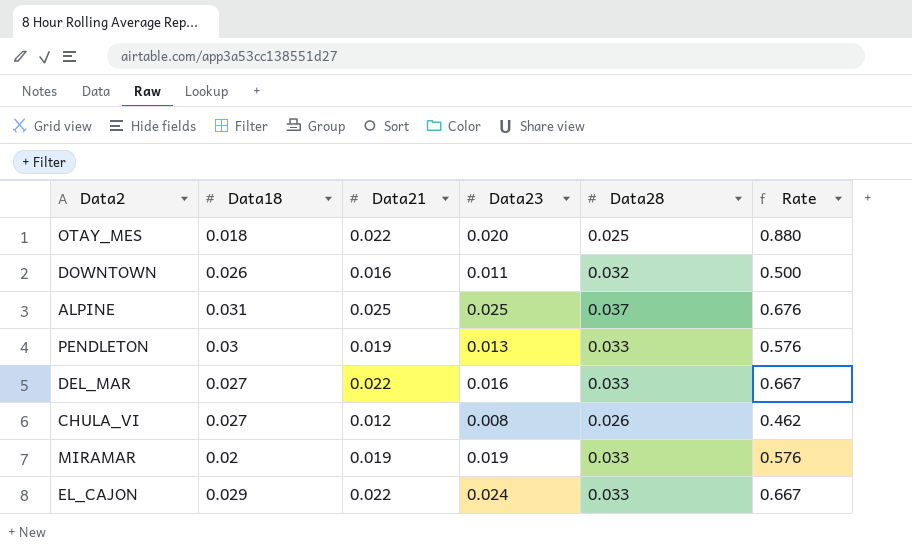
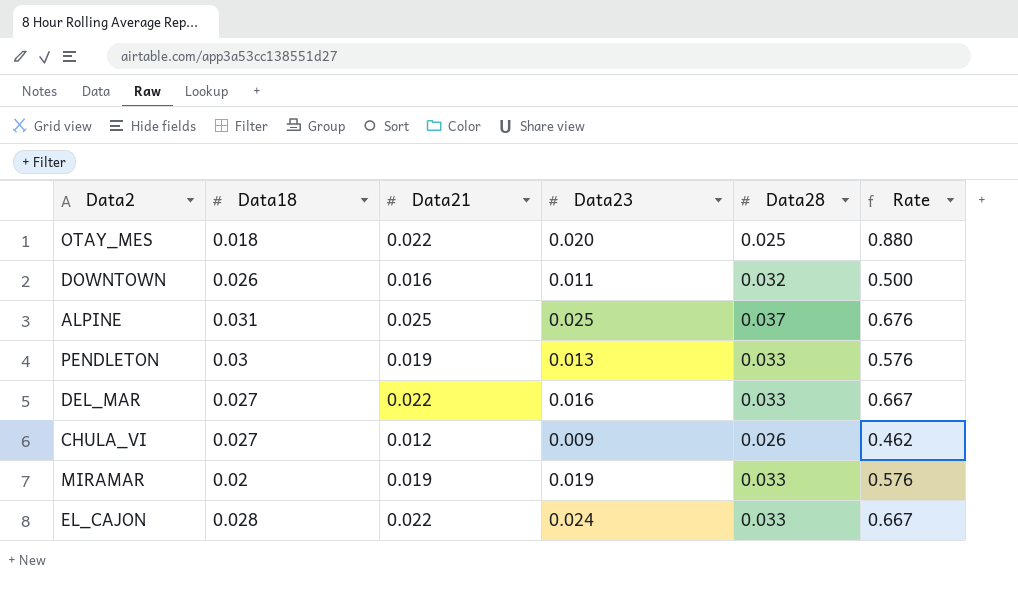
CHULA_VI | Data23: 0.008 -> 0.009
EL_CAJON | Data18: 0.029 -> 0.028

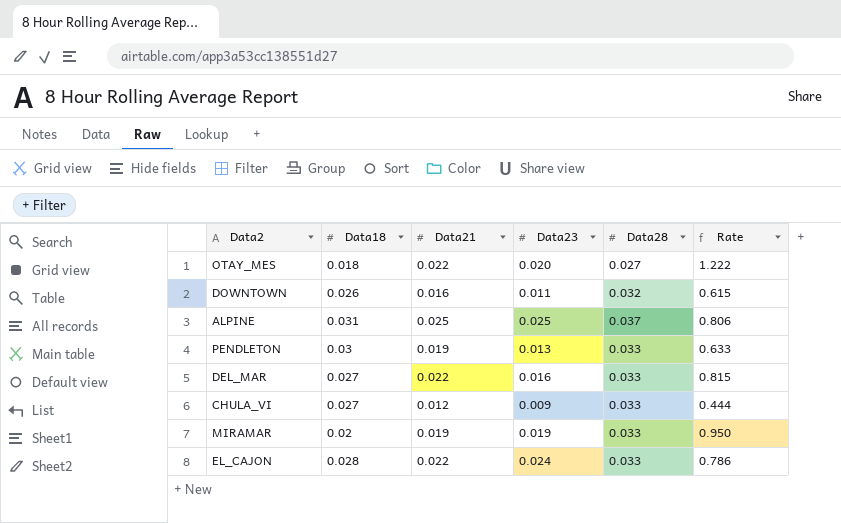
column Rate | formula: [Data21] / [Data28] -> [Data21] / [Data18]
OTAY_MES | Data28: 0.025 -> 0.027
CHULA_VI | Data28: 0.026 -> 0.033

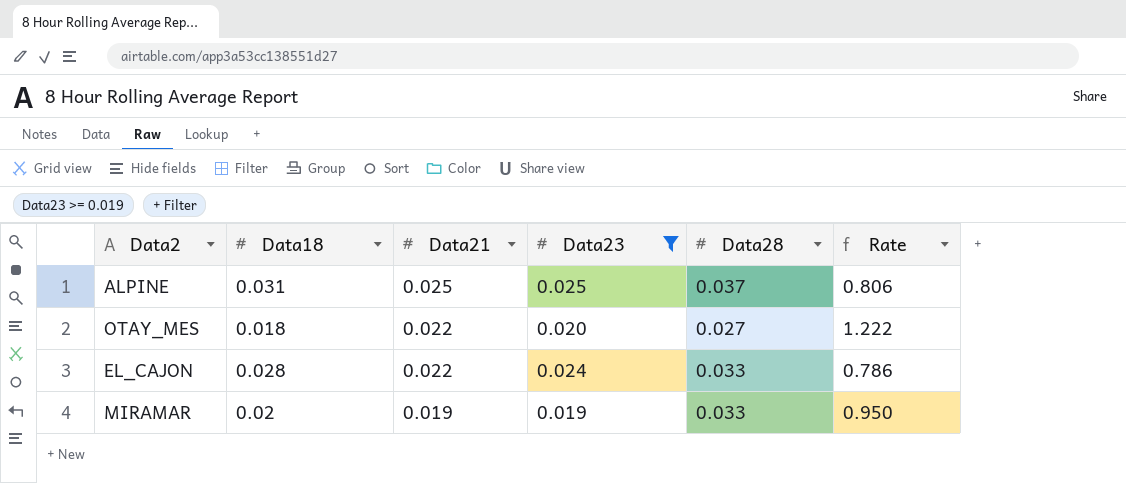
filter: none -> Data23 >= 0.019
row order: none -> Data21 descending

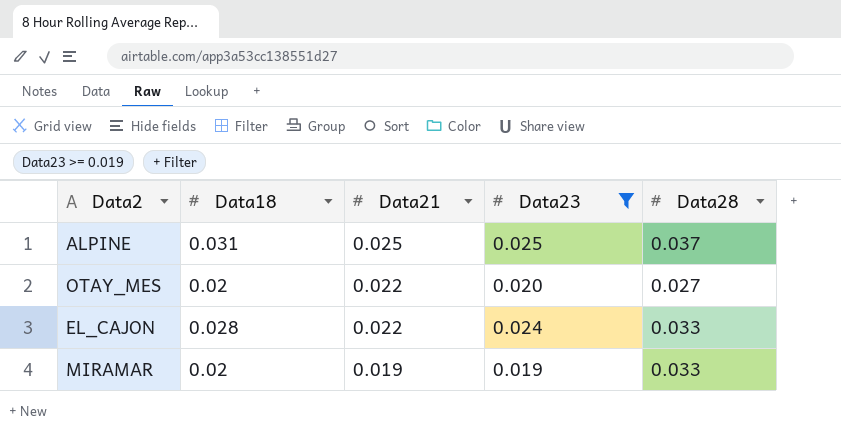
column Rate | formula: [Data21] / [Data18] -> none
OTAY_MES | Data18: 0.018 -> 0.02

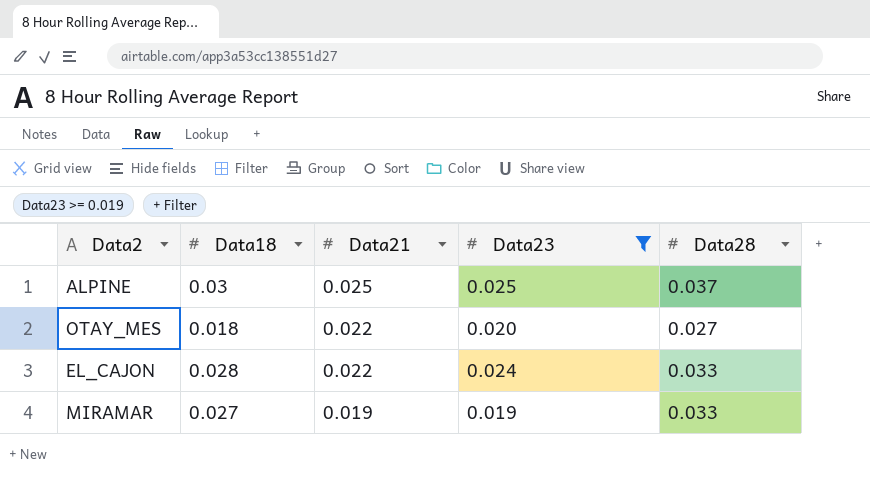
ALPINE | Data18: 0.031 -> 0.03
OTAY_MES | Data18: 0.02 -> 0.018
MIRAMAR | Data18: 0.02 -> 0.027

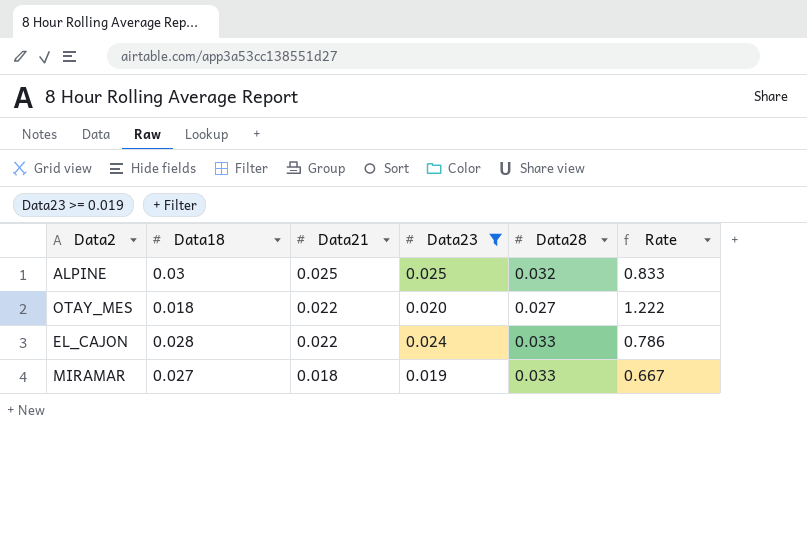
column Rate | formula: none -> [Data21] / [Data18]
ALPINE | Data28: 0.037 -> 0.032
MIRAMAR | Data21: 0.019 -> 0.018

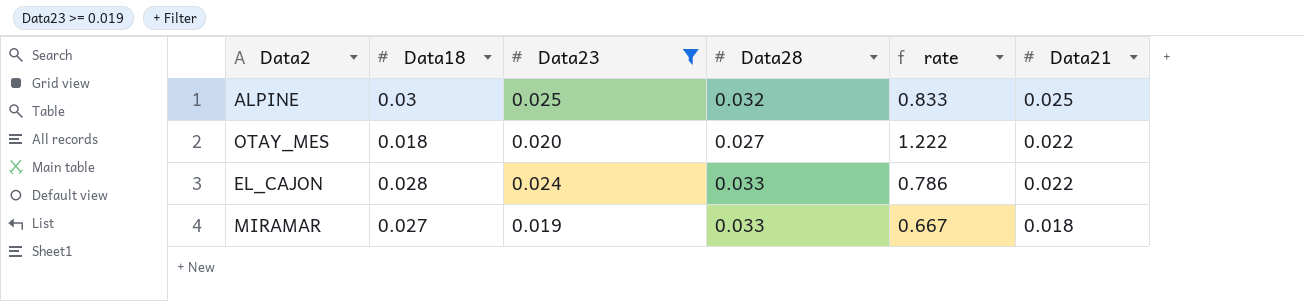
column name: Rate -> rate
column Data21 | position: 3 -> 6

